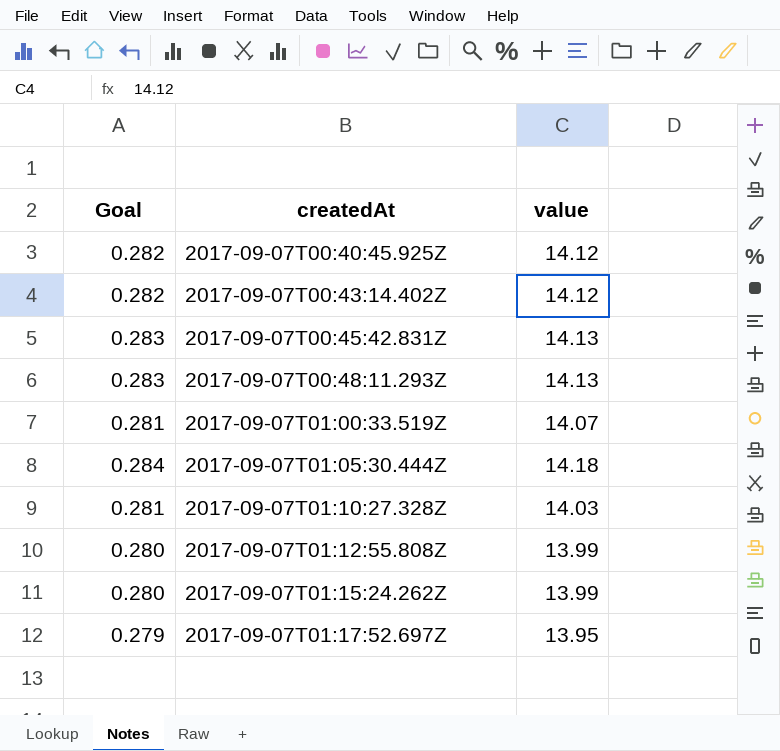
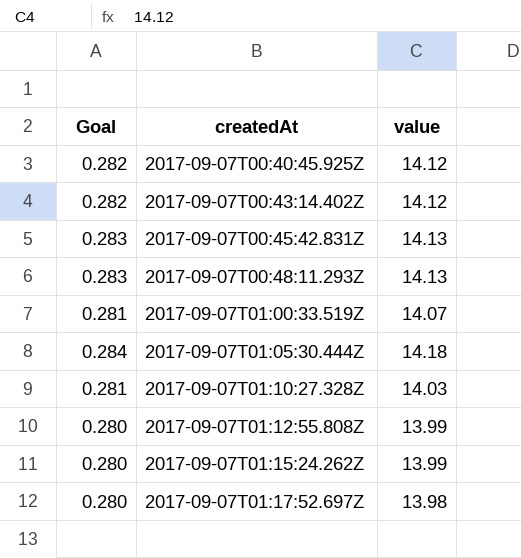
2017-09-07T01:17:52.697Z | Goal: 0.279 -> 0.280
2017-09-07T01:17:52.697Z | value: 13.95 -> 13.98

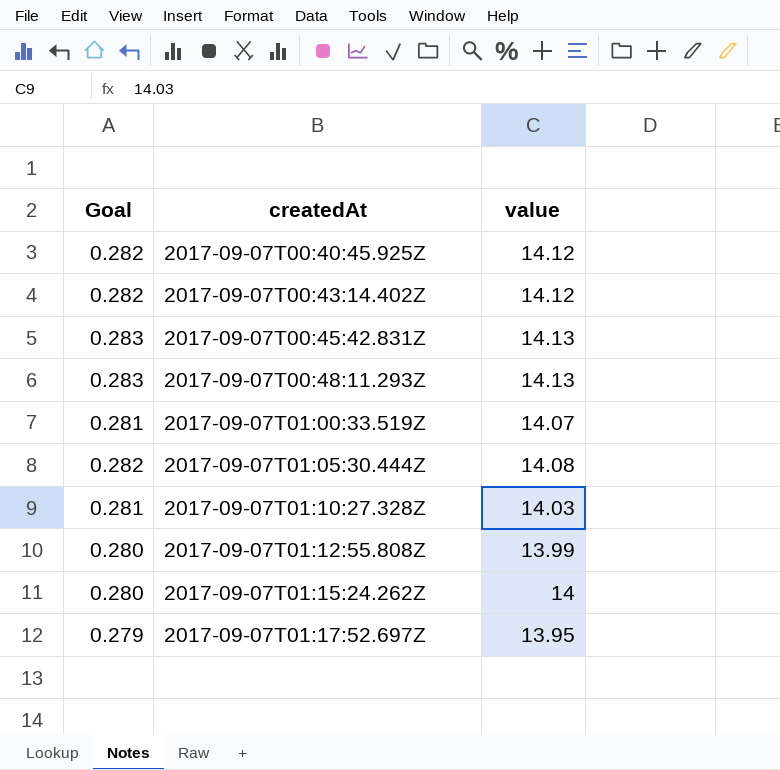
2017-09-07T01:05:30.444Z | Goal: 0.284 -> 0.282
2017-09-07T01:05:30.444Z | value: 14.18 -> 14.08
2017-09-07T01:15:24.262Z | value: 13.99 -> 14
2017-09-07T01:17:52.697Z | Goal: 0.280 -> 0.279
2017-09-07T01:17:52.697Z | value: 13.98 -> 13.95

